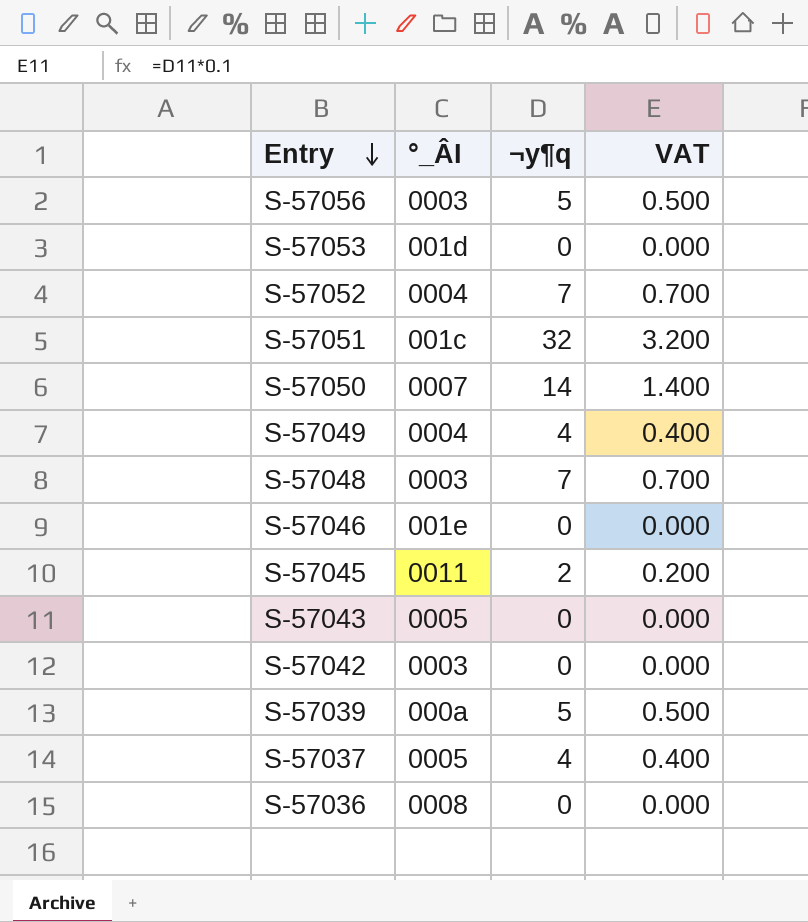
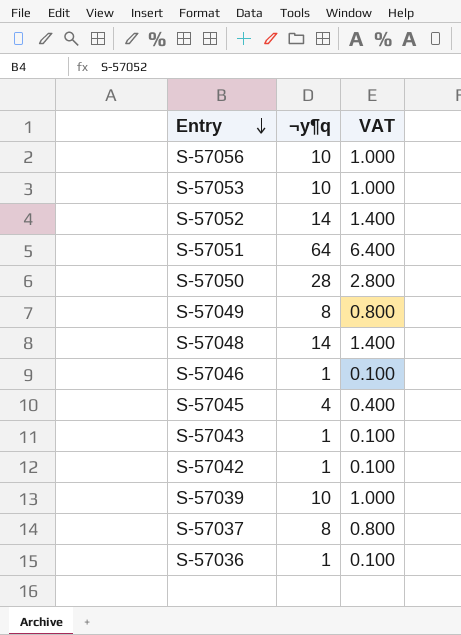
column °_ÂI | position: 2 -> none
S-57056 | ¬y¶q: 5 -> 10
S-57056 | VAT: 0.500 -> 1.000
S-57053 | ¬y¶q: 0 -> 10
S-57053 | VAT: 0.000 -> 1.000
S-57052 | ¬y¶q: 7 -> 14
S-57052 | VAT: 0.700 -> 1.400
S-57051 | ¬y¶q: 32 -> 64
S-57051 | VAT: 3.200 -> 6.400
S-57050 | ¬y¶q: 14 -> 28
S-57050 | VAT: 1.400 -> 2.800
S-57049 | ¬y¶q: 4 -> 8
S-57049 | VAT: 0.400 -> 0.800
S-57048 | ¬y¶q: 7 -> 14
S-57048 | VAT: 0.700 -> 1.400
S-57046 | ¬y¶q: 0 -> 1
S-57046 | VAT: 0.000 -> 0.100
S-57045 | ¬y¶q: 2 -> 4
S-57045 | VAT: 0.200 -> 0.400
S-57043 | ¬y¶q: 0 -> 1
S-57043 | VAT: 0.000 -> 0.100
S-57042 | ¬y¶q: 0 -> 1
S-57042 | VAT: 0.000 -> 0.100
S-57039 | ¬y¶q: 5 -> 10
S-57039 | VAT: 0.500 -> 1.000
S-57037 | ¬y¶q: 4 -> 8
S-57037 | VAT: 0.400 -> 0.800
S-57036 | ¬y¶q: 0 -> 1
S-57036 | VAT: 0.000 -> 0.100

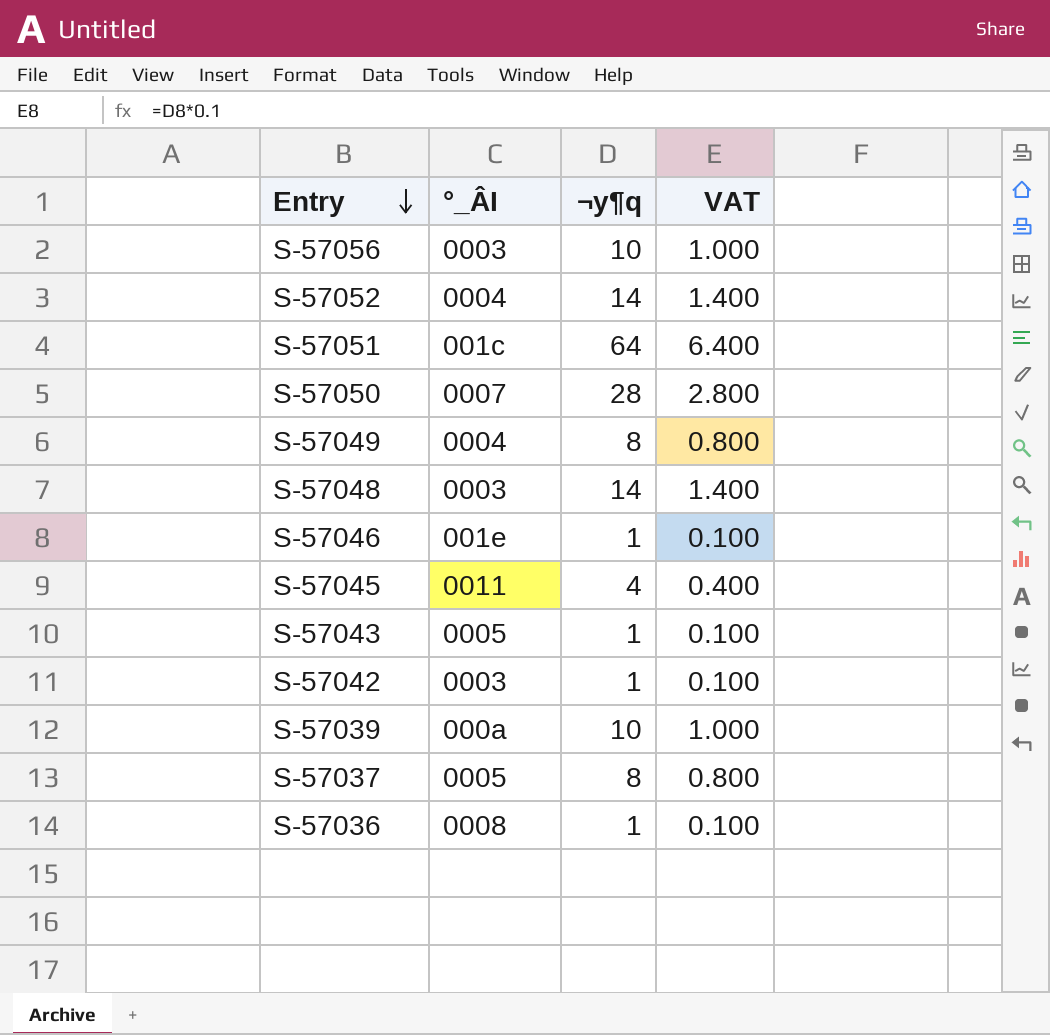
column °_ÂI | position: none -> 2
row S-57053: 10 | 1.000 -> none

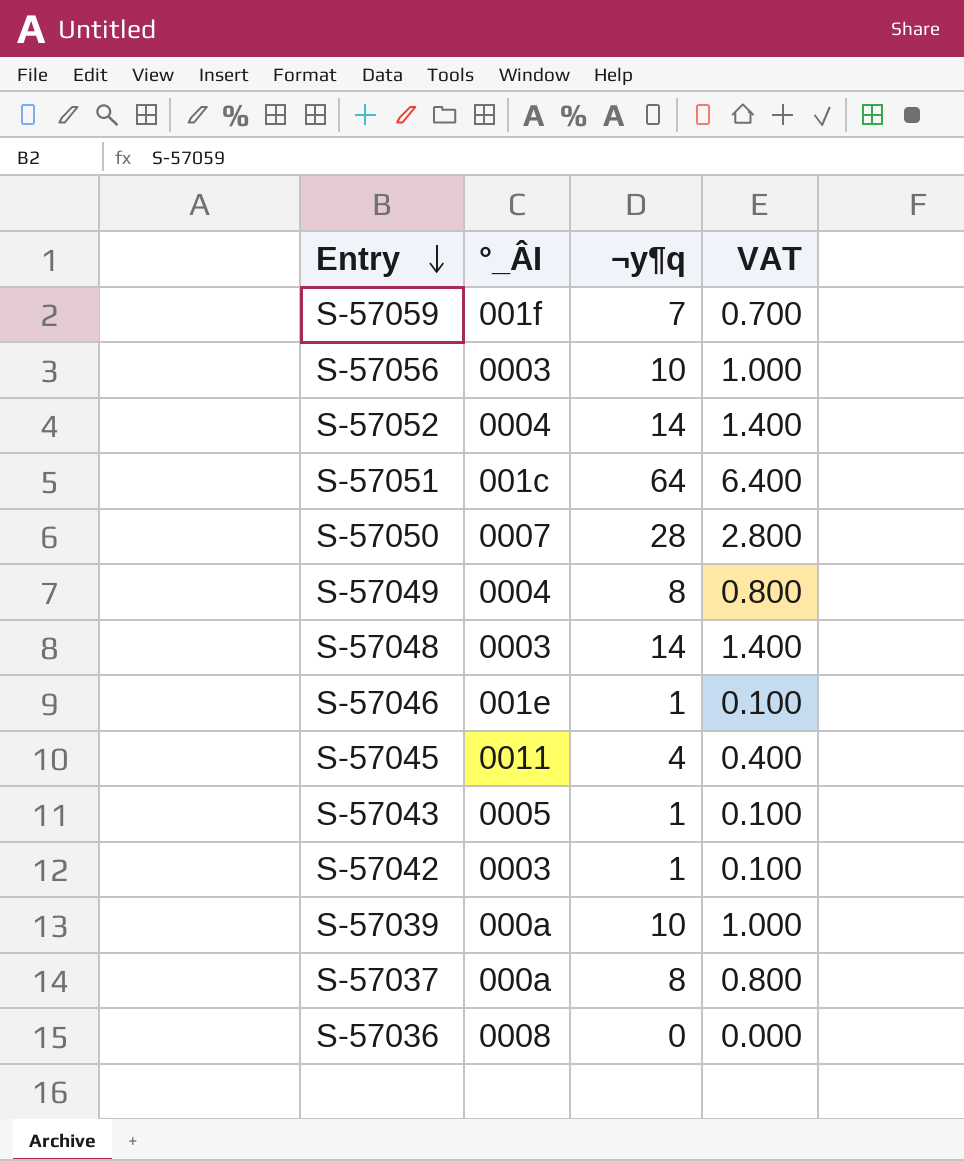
row S-57059: none -> 001f | 7 | 0.700
S-57037 | °_ÂI: 0005 -> 000a
S-57036 | ¬y¶q: 1 -> 0
S-57036 | VAT: 0.100 -> 0.000

